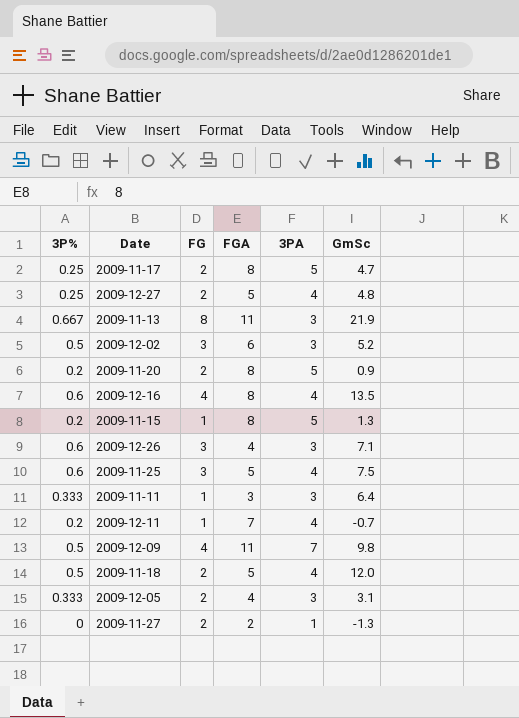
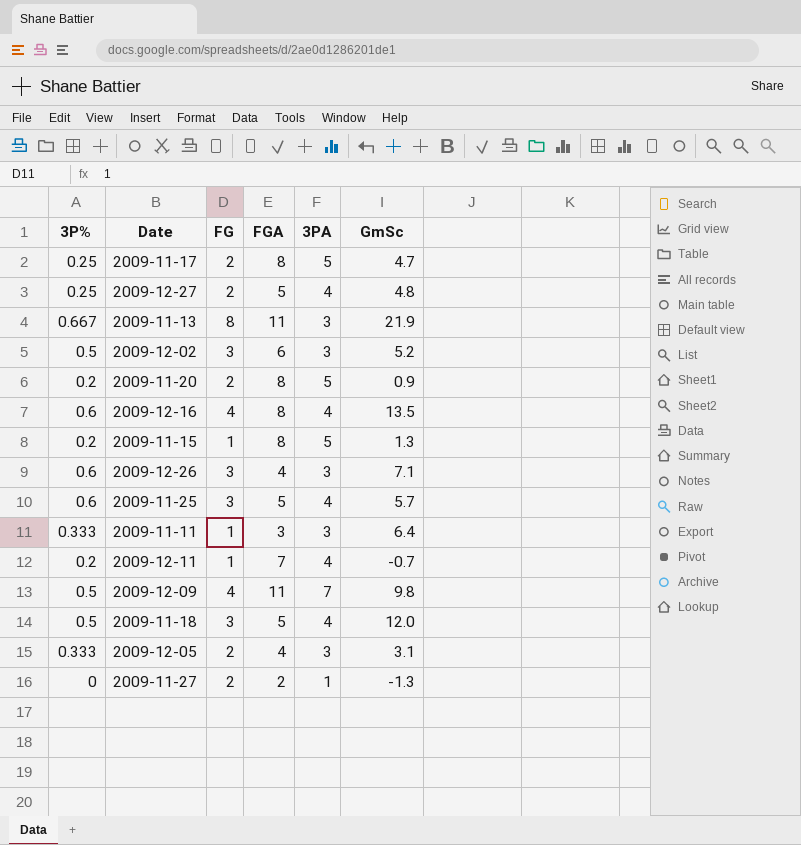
2009-11-25 | GmSc: 7.5 -> 5.7
2009-11-18 | FG: 2 -> 3

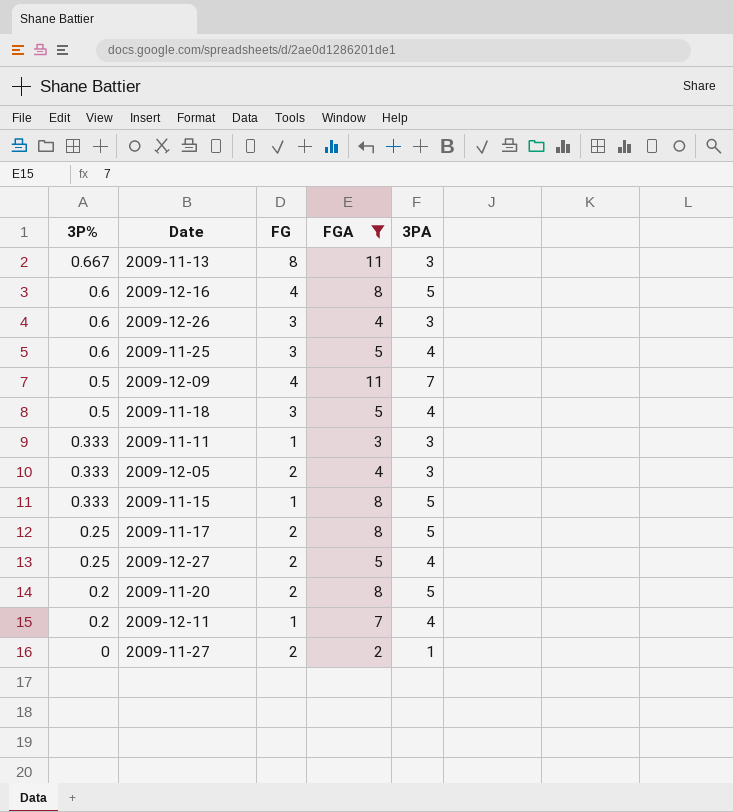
filter: none -> FGA != 6
row order: none -> 3P% descending
column GmSc | position: 6 -> none
2009-12-16 | 3PA: 4 -> 5
2009-11-15 | 3P%: 0.2 -> 0.333

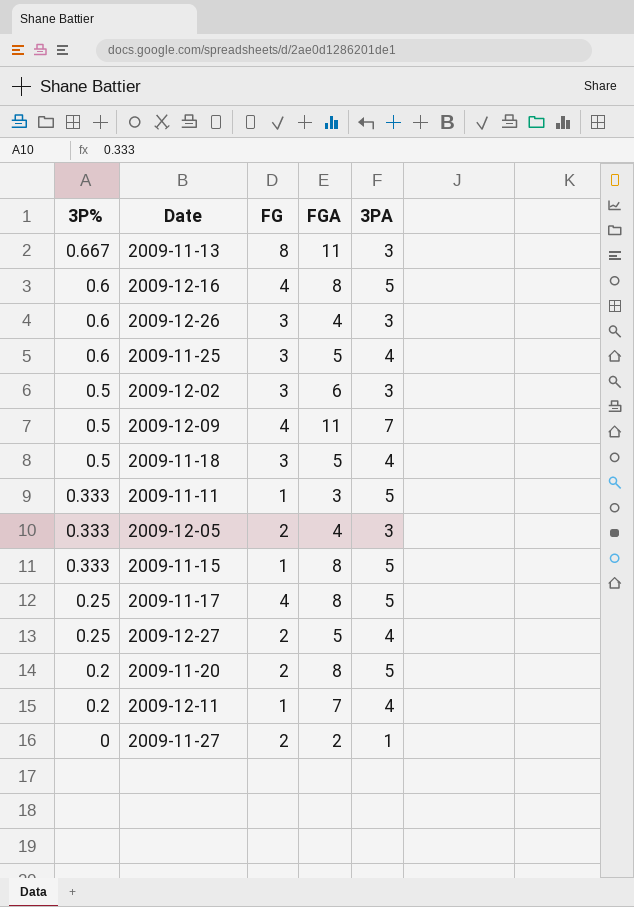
filter: FGA != 6 -> none
2009-11-11 | 3PA: 3 -> 5
2009-11-17 | FG: 2 -> 4

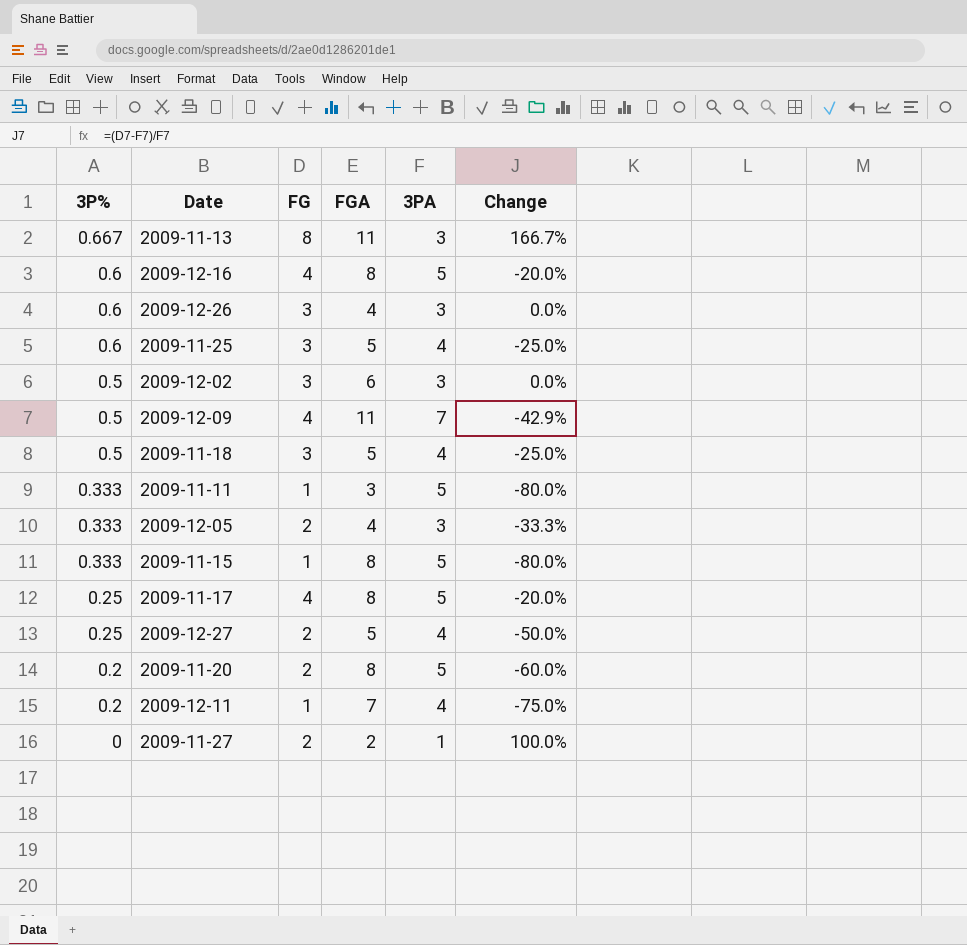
column Change | formula: none -> ([FG] - [3PA]) / [3PA]

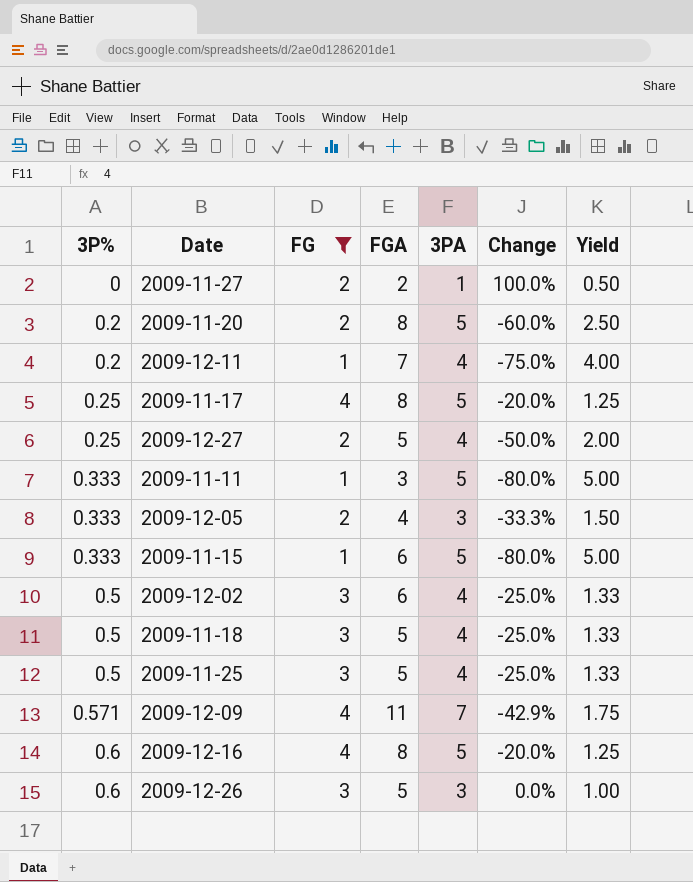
filter: none -> FG != 8
row order: 3P% descending -> 3P% ascending
column Yield | formula: none -> [3PA] / [FG]
2009-11-15 | FGA: 8 -> 6
2009-12-02 | 3PA: 3 -> 4
2009-12-02 | Change: 0.0% -> -25.0%
2009-11-25 | 3P%: 0.6 -> 0.5
2009-12-09 | 3P%: 0.5 -> 0.571
2009-12-26 | FGA: 4 -> 5

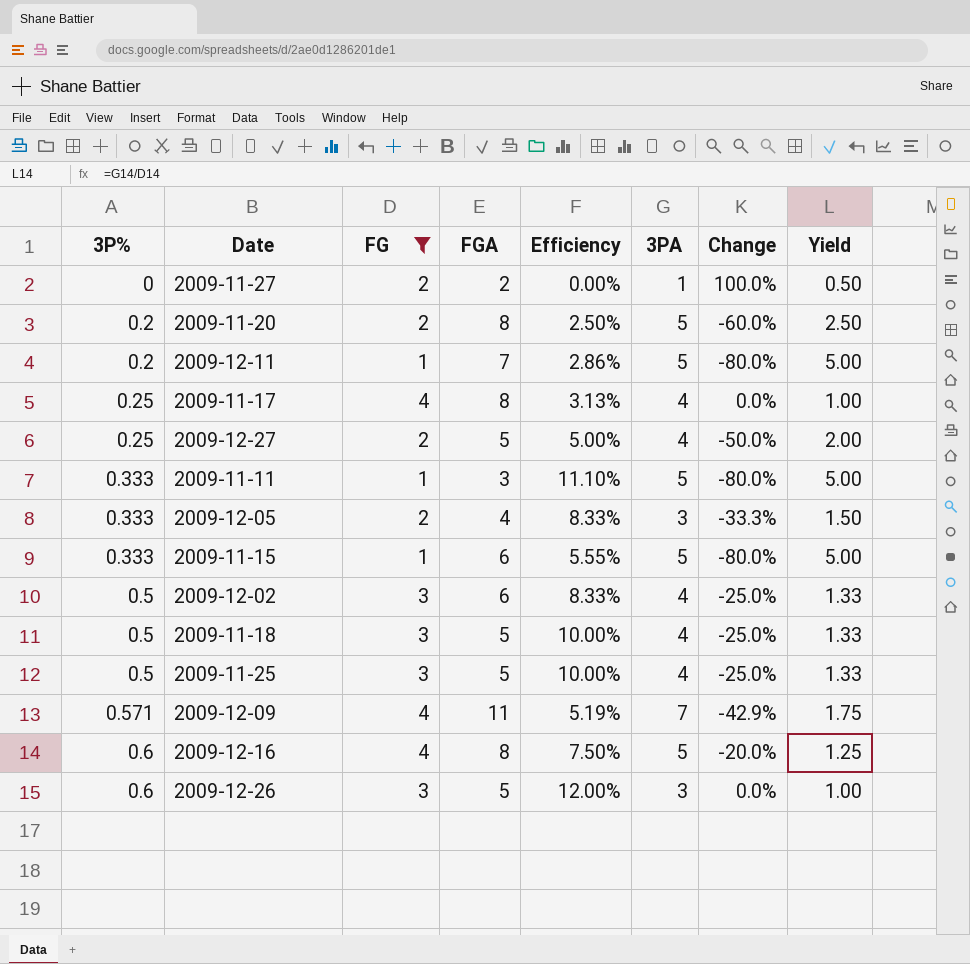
column Efficiency | formula: none -> [3P%] / [FGA]
2009-12-11 | 3PA: 4 -> 5
2009-12-11 | Change: -75.0% -> -80.0%
2009-12-11 | Yield: 4.00 -> 5.00
2009-11-17 | 3PA: 5 -> 4
2009-11-17 | Change: -20.0% -> 0.0%
2009-11-17 | Yield: 1.25 -> 1.00

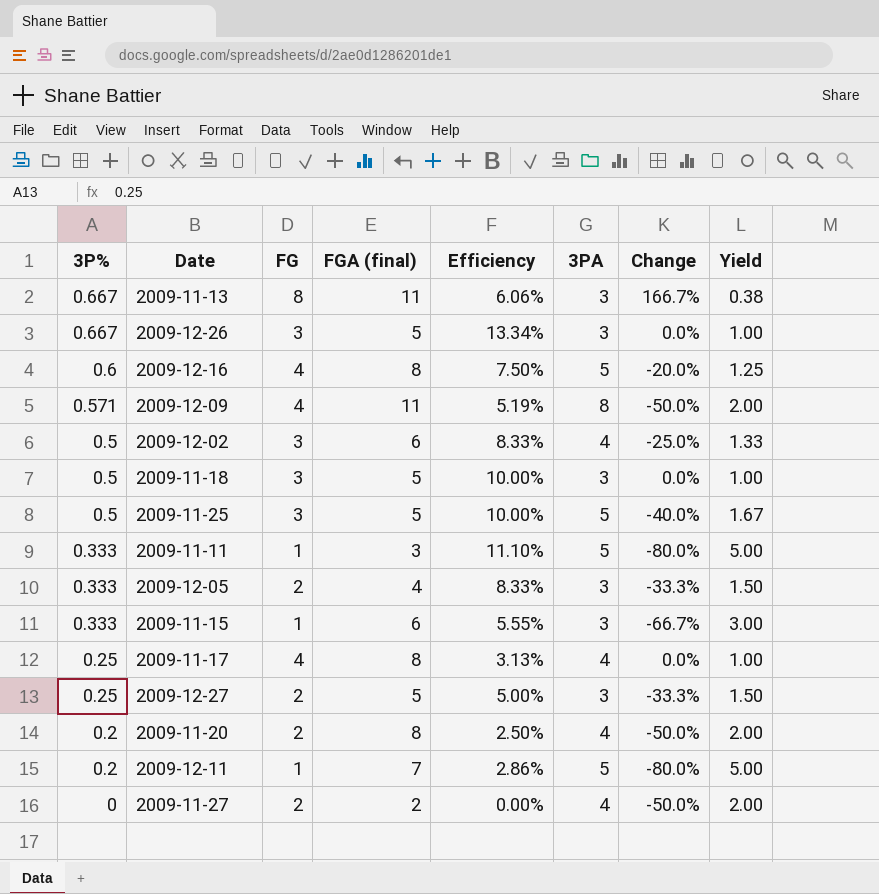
filter: FG != 8 -> none
row order: 3P% ascending -> 3P% descending
column name: FGA -> FGA (final)
2009-12-26 | 3P%: 0.6 -> 0.667
2009-12-26 | Efficiency: 12.00% -> 13.34%
2009-12-09 | 3PA: 7 -> 8
2009-12-09 | Change: -42.9% -> -50.0%
2009-12-09 | Yield: 1.75 -> 2.00
2009-11-18 | 3PA: 4 -> 3
2009-11-18 | Change: -25.0% -> 0.0%
2009-11-18 | Yield: 1.33 -> 1.00
2009-11-25 | 3PA: 4 -> 5
2009-11-25 | Change: -25.0% -> -40.0%
2009-11-25 | Yield: 1.33 -> 1.67
2009-11-15 | 3PA: 5 -> 3
2009-11-15 | Change: -80.0% -> -66.7%
2009-11-15 | Yield: 5.00 -> 3.00
2009-12-27 | 3PA: 4 -> 3
2009-12-27 | Change: -50.0% -> -33.3%
2009-12-27 | Yield: 2.00 -> 1.50
2009-11-20 | 3PA: 5 -> 4
2009-11-20 | Change: -60.0% -> -50.0%
2009-11-20 | Yield: 2.50 -> 2.00
2009-11-27 | 3PA: 1 -> 4
2009-11-27 | Change: 100.0% -> -50.0%
2009-11-27 | Yield: 0.50 -> 2.00

